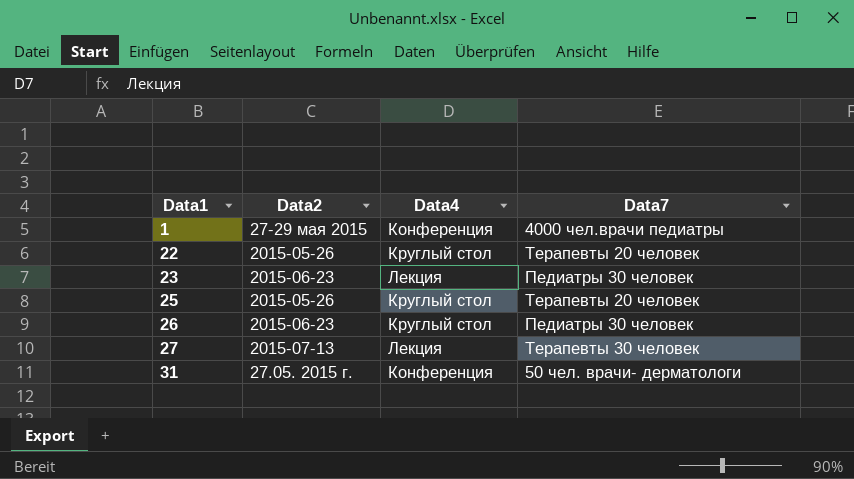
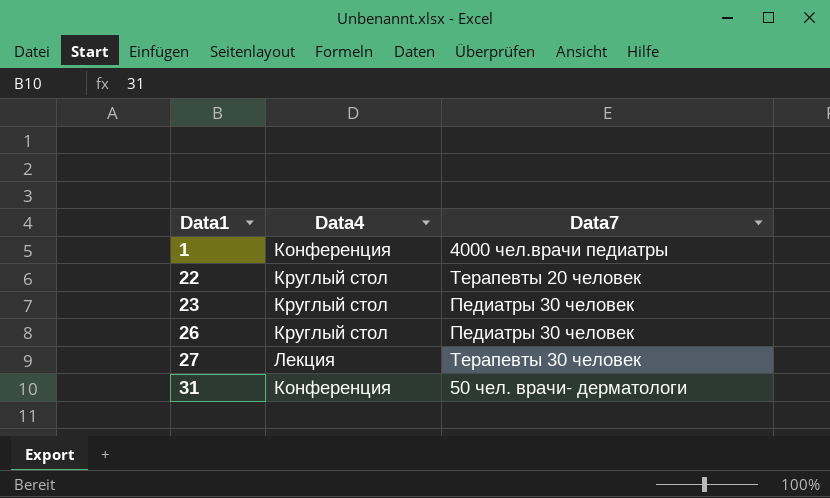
column Data2 | position: 2 -> none
row 25: 2015-05-26 | Круглый стол | Терапевты 20 человек -> none
23 | Data4: Лекция -> Круглый стол

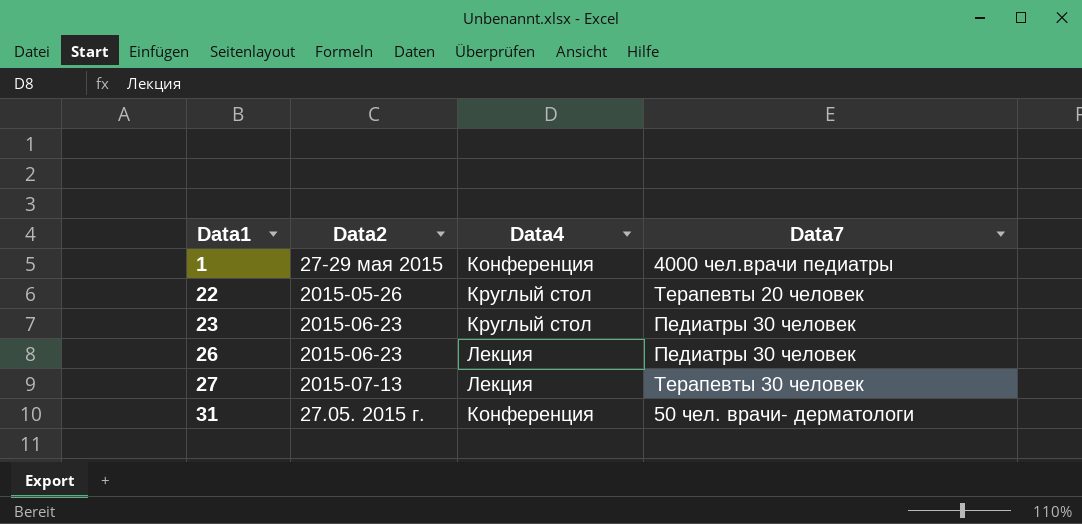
column Data2 | position: none -> 2
26 | Data4: Круглый стол -> Лекция

